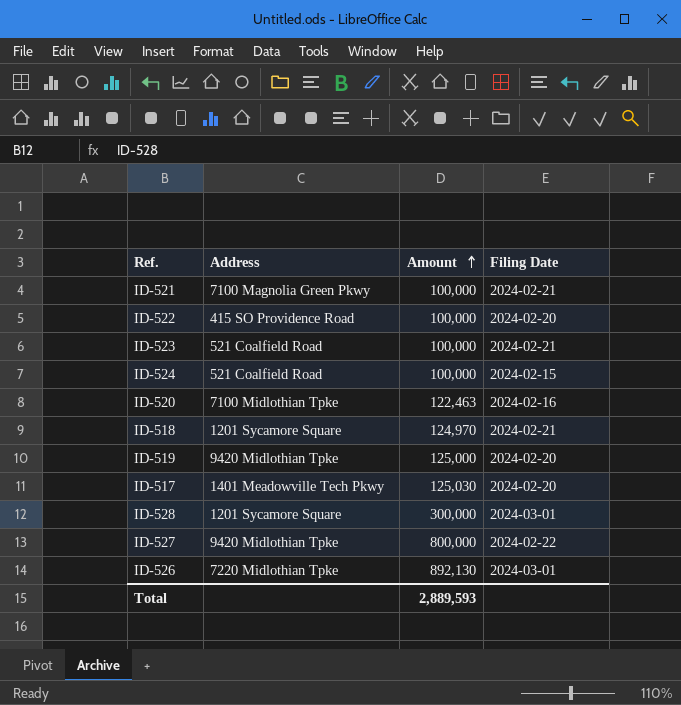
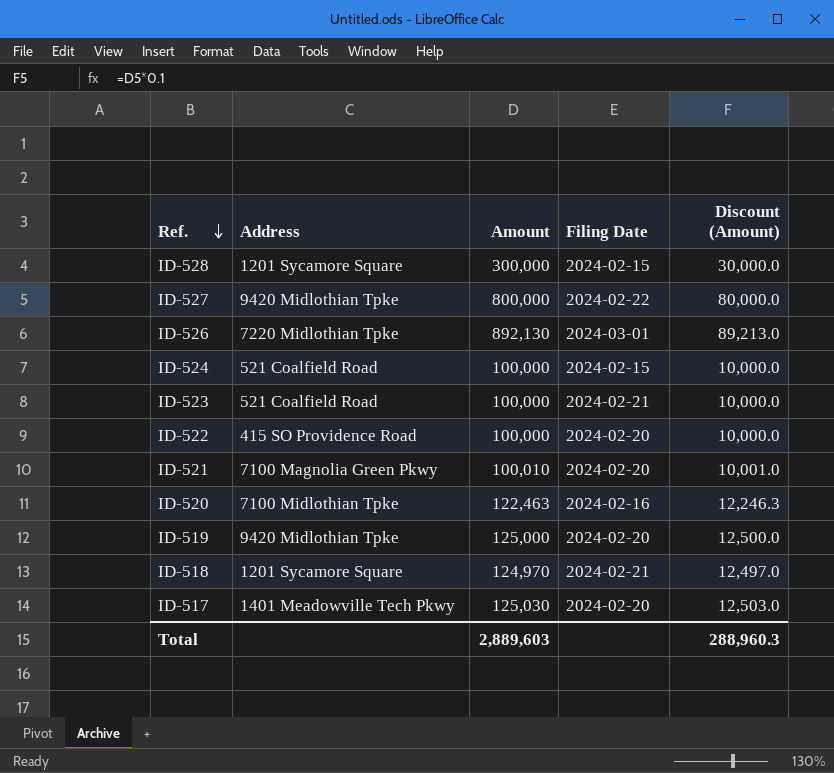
row order: Amount ascending -> Ref. descending
column Discount (Amount) | formula: none -> [Amount] * 0.1
ID-528 | Filing Date: 2024-03-01 -> 2024-02-15
ID-521 | Amount: 100,000 -> 100,010
ID-521 | Filing Date: 2024-02-21 -> 2024-02-20
Total | Amount: 2,889,593 -> 2,889,603

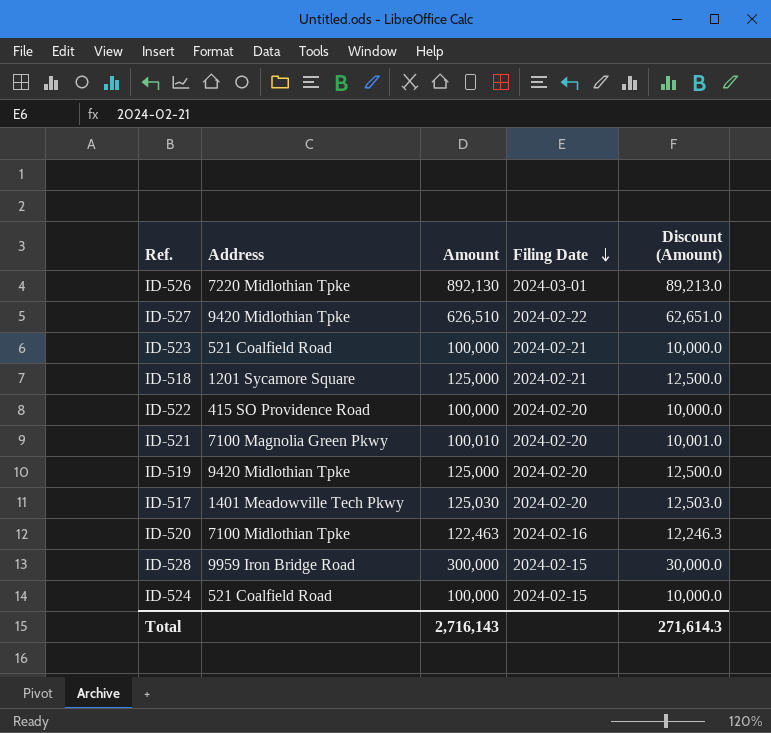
row order: Ref. descending -> Filing Date descending
ID-527 | Amount: 800,000 -> 626,510
ID-527 | Discount (Amount): 80,000.0 -> 62,651.0
ID-518 | Amount: 124,970 -> 125,000
ID-518 | Discount (Amount): 12,497.0 -> 12,500.0
ID-528 | Address: 1201 Sycamore Square -> 9959 Iron Bridge Road
Total | Amount: 2,889,603 -> 2,716,143
Total | Discount (Amount): 288,960.3 -> 271,614.3

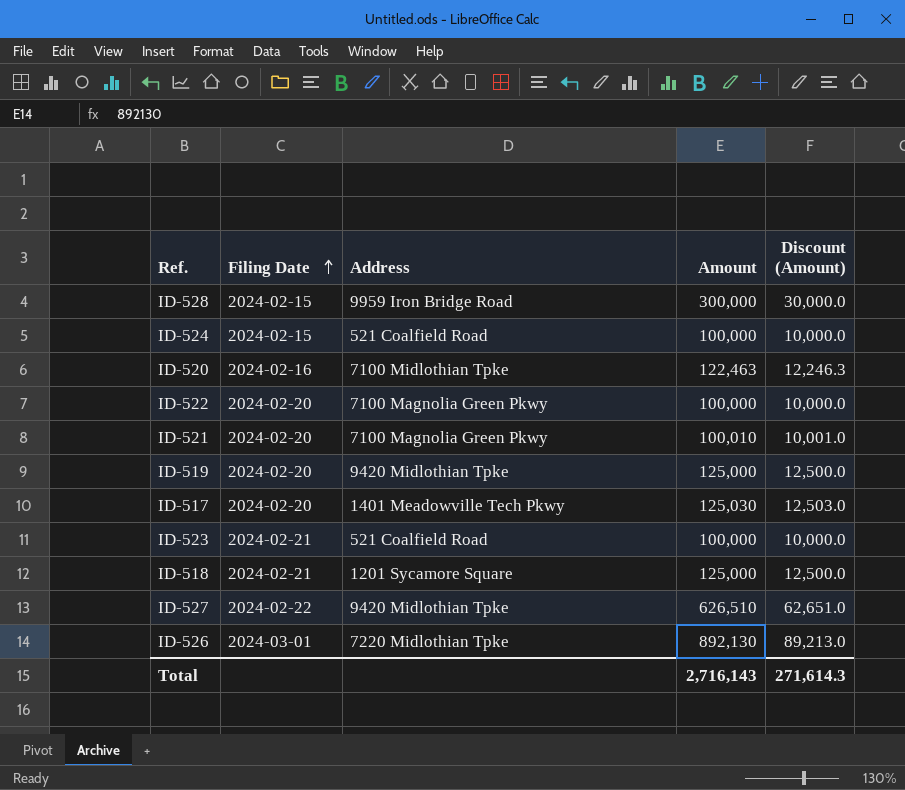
row order: Filing Date descending -> Filing Date ascending
column Filing Date | position: 4 -> 2
ID-522 | Address: 415 SO Providence Road -> 7100 Magnolia Green Pkwy

